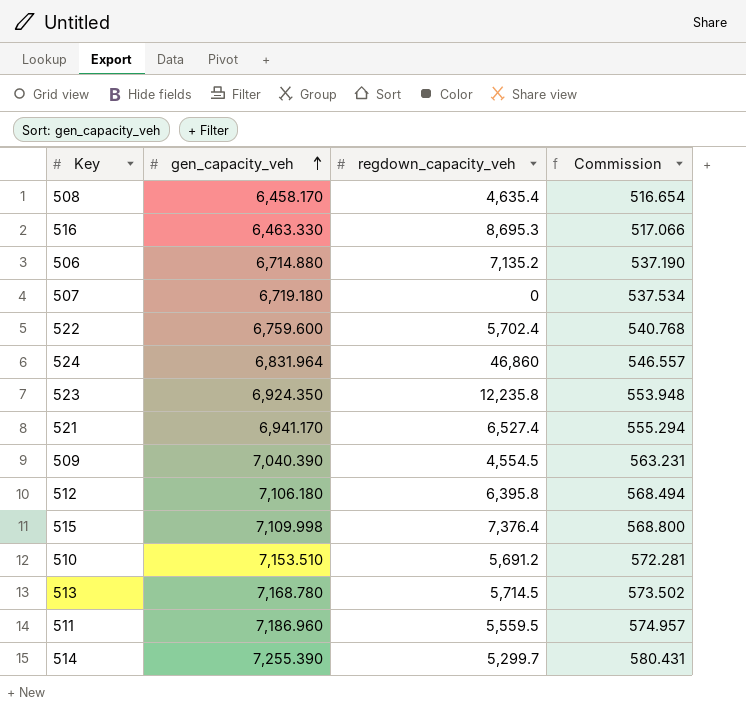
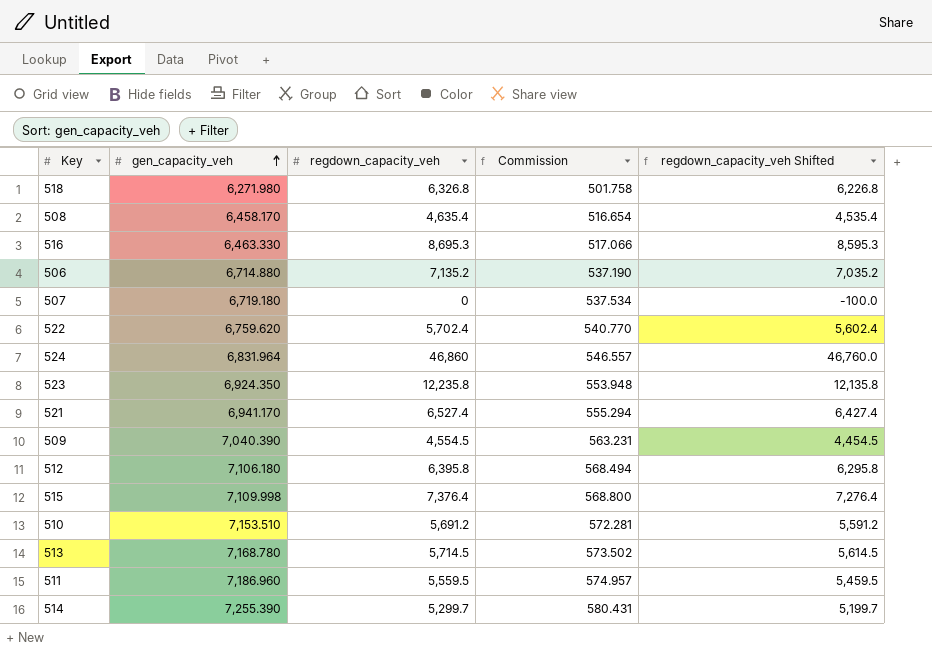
column regdown_capacity_veh Shifted | formula: none -> [regdown_capacity_veh] - 100
row 518: none -> 6,271.980 | 6,326.8 | 501.758 | 6,226.8
522 | gen_capacity_veh: 6,759.600 -> 6,759.620
522 | Commission: 540.768 -> 540.770

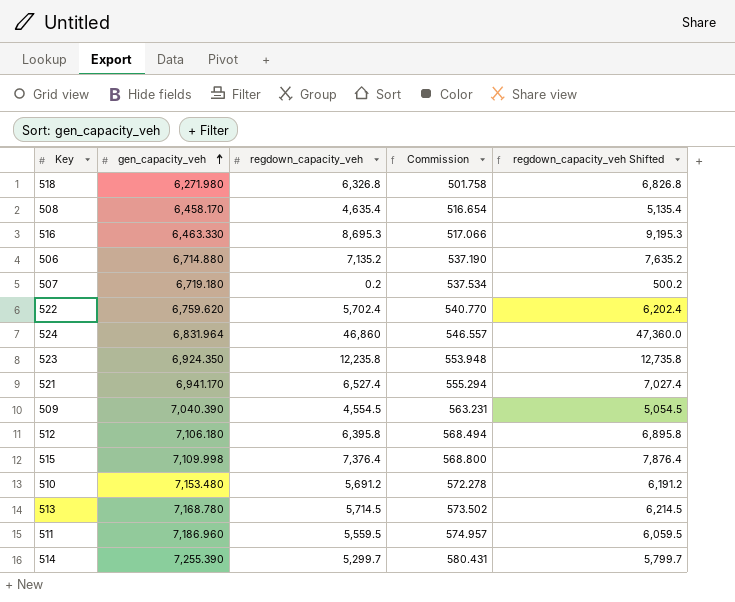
column regdown_capacity_veh Shifted | formula: [regdown_capacity_veh] - 100 -> [regdown_capacity_veh] + 500
507 | regdown_capacity_veh: 0 -> 0.2
510 | gen_capacity_veh: 7,153.510 -> 7,153.480
510 | Commission: 572.281 -> 572.278

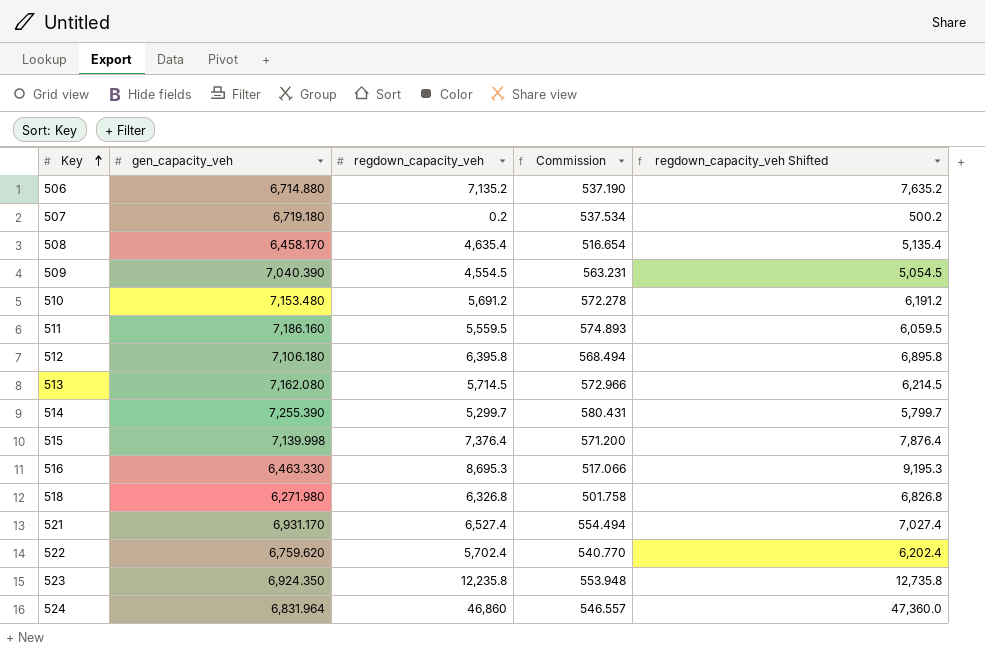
row order: gen_capacity_veh ascending -> Key ascending
511 | gen_capacity_veh: 7,186.960 -> 7,186.160
511 | Commission: 574.957 -> 574.893
513 | gen_capacity_veh: 7,168.780 -> 7,162.080
513 | Commission: 573.502 -> 572.966
515 | gen_capacity_veh: 7,109.998 -> 7,139.998
515 | Commission: 568.800 -> 571.200
521 | gen_capacity_veh: 6,941.170 -> 6,931.170
521 | Commission: 555.294 -> 554.494

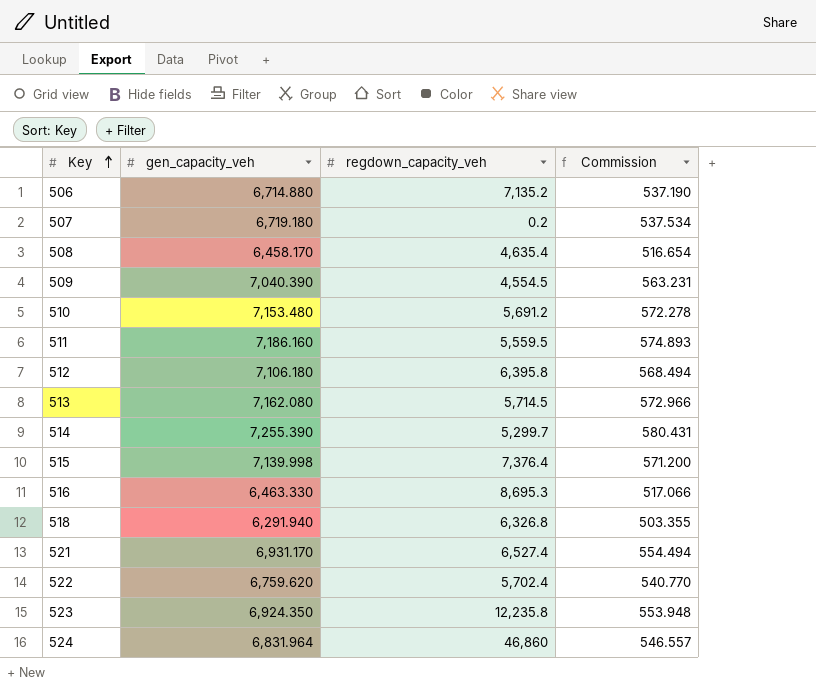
column regdown_capacity_veh Shifted | formula: [regdown_capacity_veh] + 500 -> none
518 | gen_capacity_veh: 6,271.980 -> 6,291.940
518 | Commission: 501.758 -> 503.355

